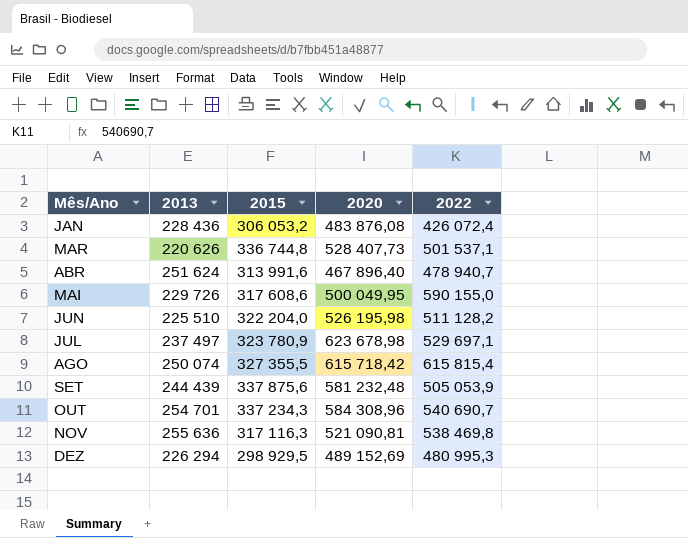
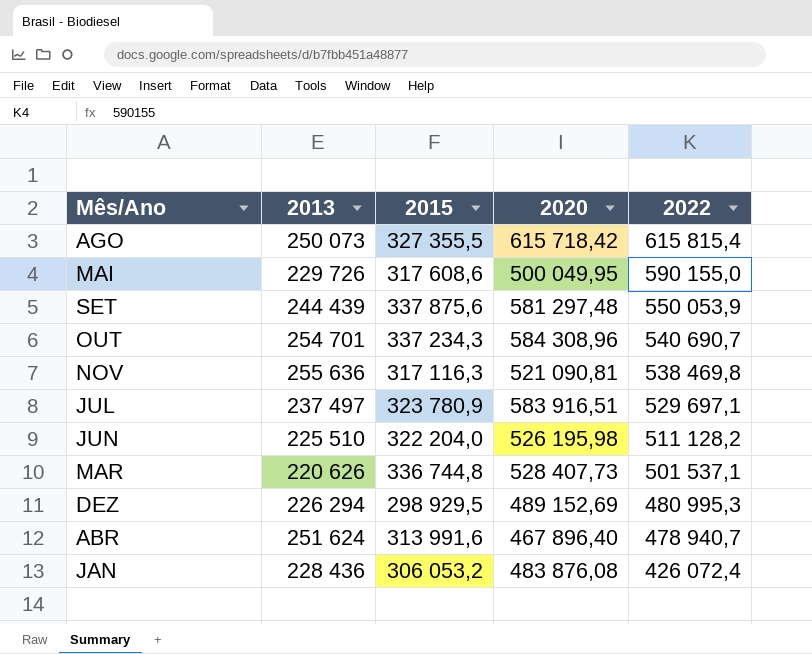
row order: Mês/Ano ascending -> 2022 descending
AGO | 2013: 250 074 -> 250 073
SET | 2020: 581 232,48 -> 581 297,48
SET | 2022: 505 053,9 -> 550 053,9
JUL | 2020: 623 678,98 -> 583 916,51

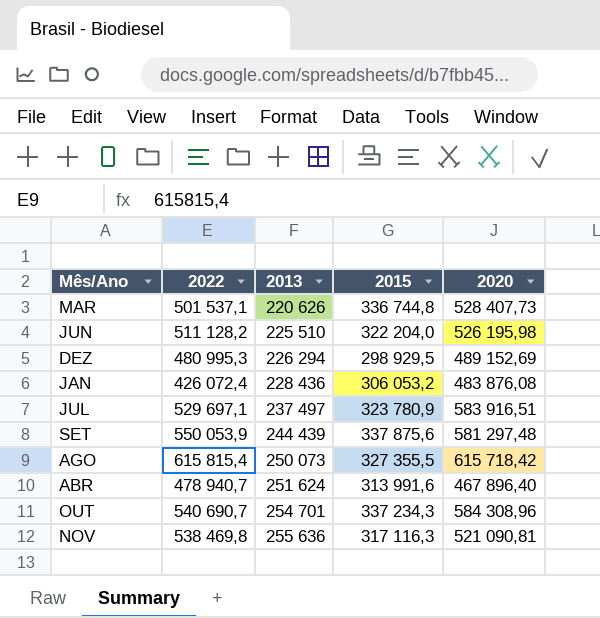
row order: 2022 descending -> 2013 ascending
column 2022 | position: 5 -> 2
row MAI: 229 726 | 317 608,6 | 500 049,95 | 590 155,0 -> none

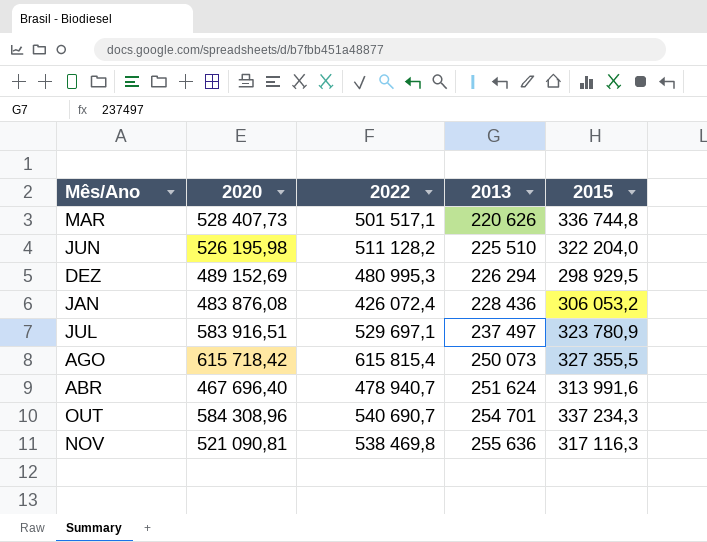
column 2020 | position: 5 -> 2
row SET: 550 053,9 | 244 439 | 337 875,6 | 581 297,48 -> none
MAR | 2022: 501 537,1 -> 501 517,1
ABR | 2020: 467 896,40 -> 467 696,40

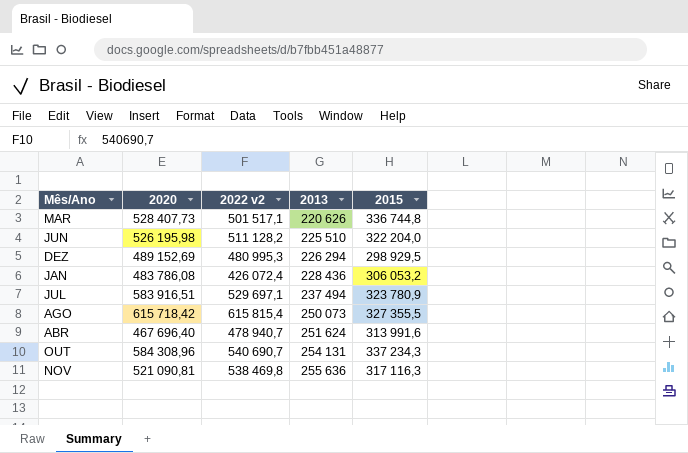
column name: 2022 -> 2022 v2
JAN | 2020: 483 876,08 -> 483 786,08
JUL | 2013: 237 497 -> 237 494
OUT | 2013: 254 701 -> 254 131

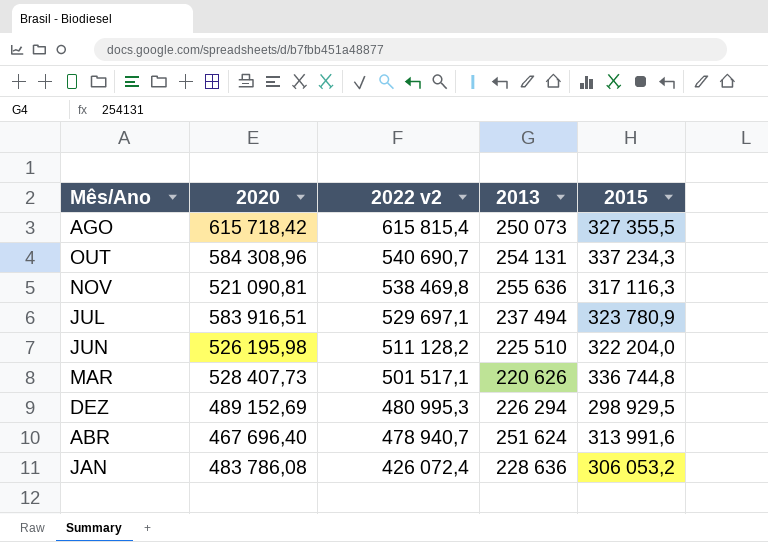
row order: 2013 ascending -> 2022 v2 descending
JAN | 2013: 228 436 -> 228 636

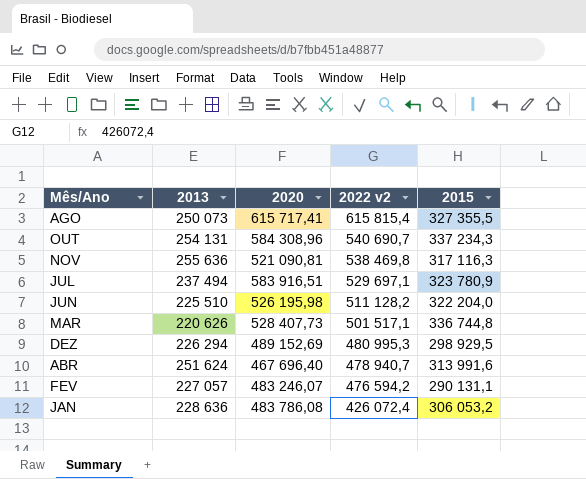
column 2013 | position: 4 -> 2
AGO | 2020: 615 718,42 -> 615 717,41
row FEV: none -> 227 057 | 483 246,07 | 476 594,2 | 290 131,1

